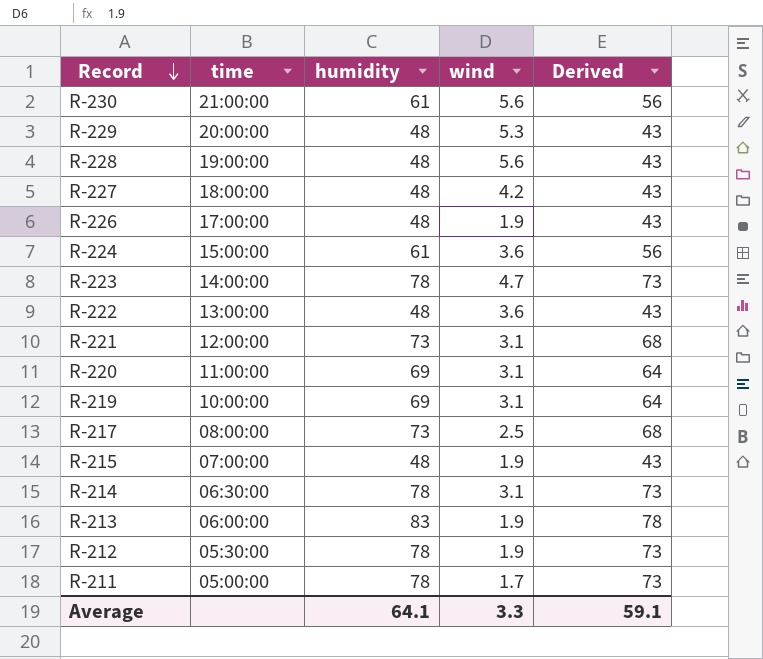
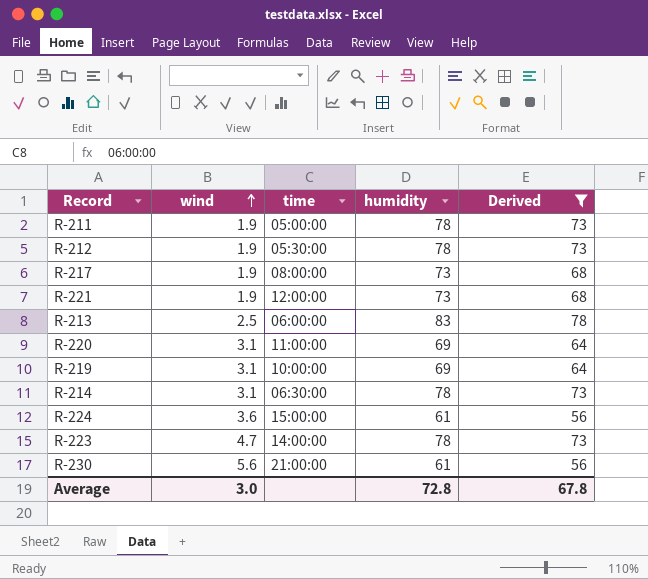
filter: none -> Derived != 43
row order: Record descending -> wind ascending
column wind | position: 4 -> 2
R-211 | wind: 1.7 -> 1.9
R-217 | wind: 2.5 -> 1.9
R-221 | wind: 3.1 -> 1.9
R-213 | wind: 1.9 -> 2.5
Average | wind: 3.3 -> 3.0
Average | humidity: 64.1 -> 72.8
Average | Derived: 59.1 -> 67.8

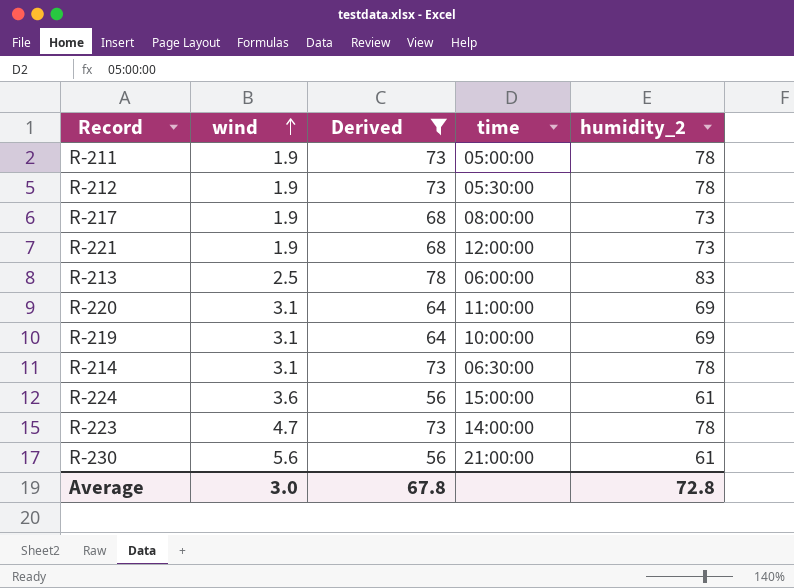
column Derived | position: 5 -> 3
column name: humidity -> humidity_2

